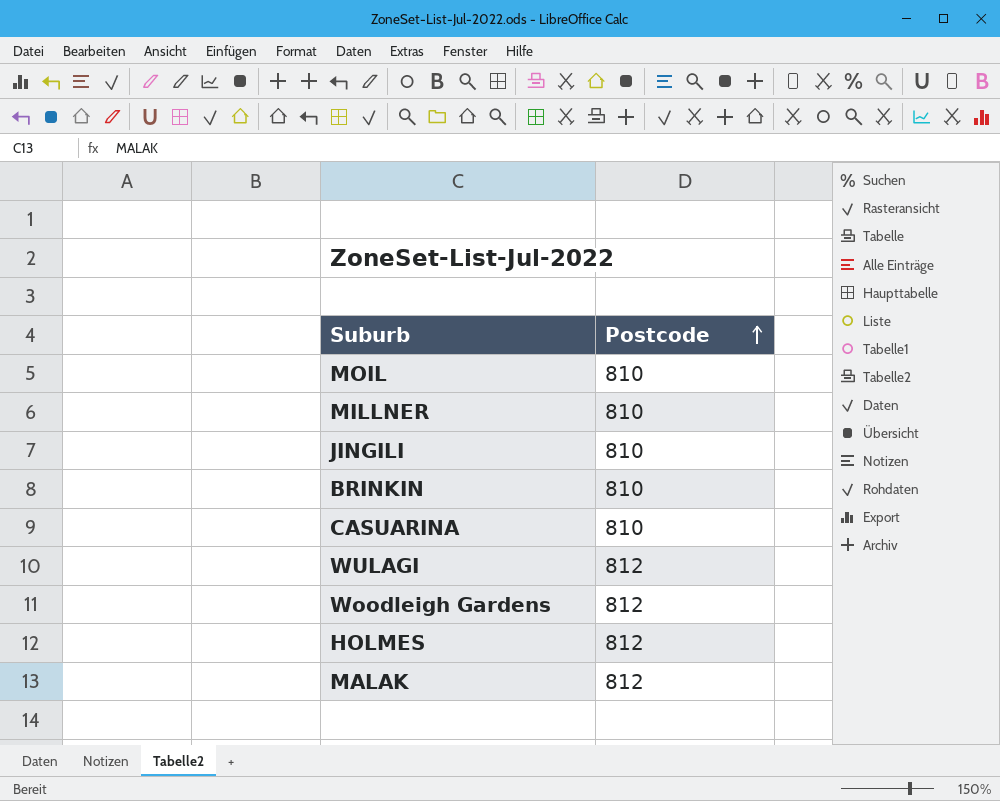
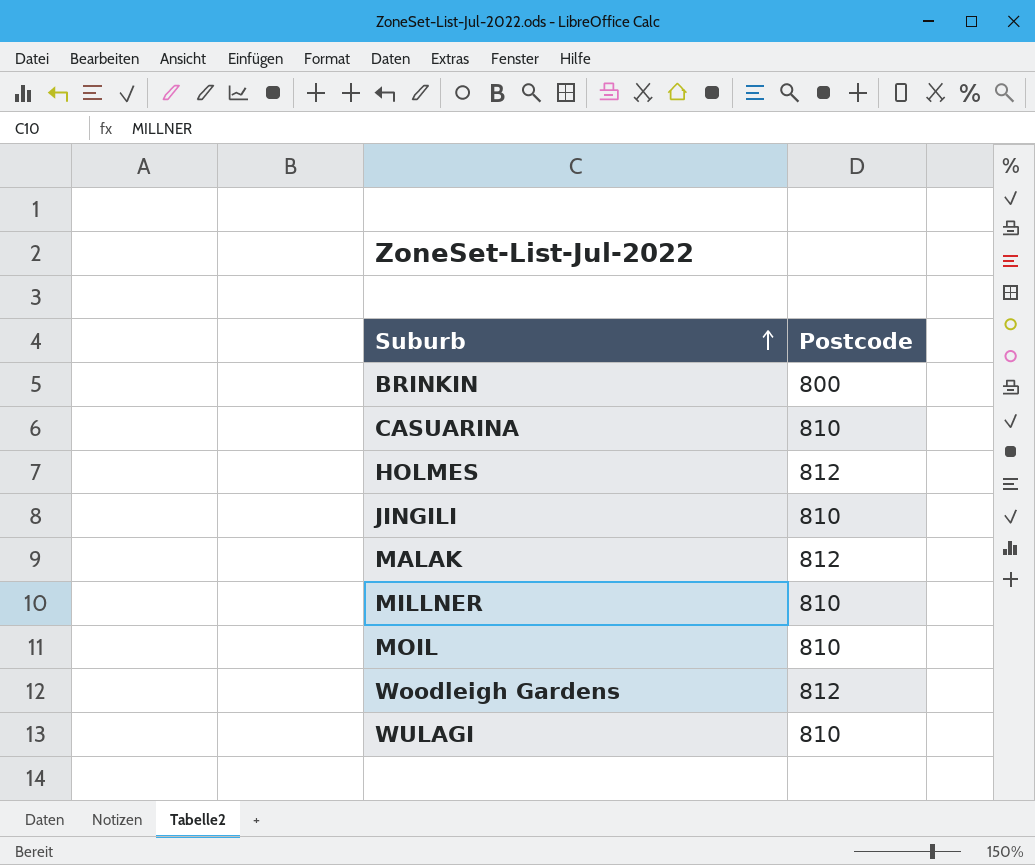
row order: Postcode ascending -> Suburb ascending
BRINKIN | Postcode: 810 -> 800
WULAGI | Postcode: 812 -> 810

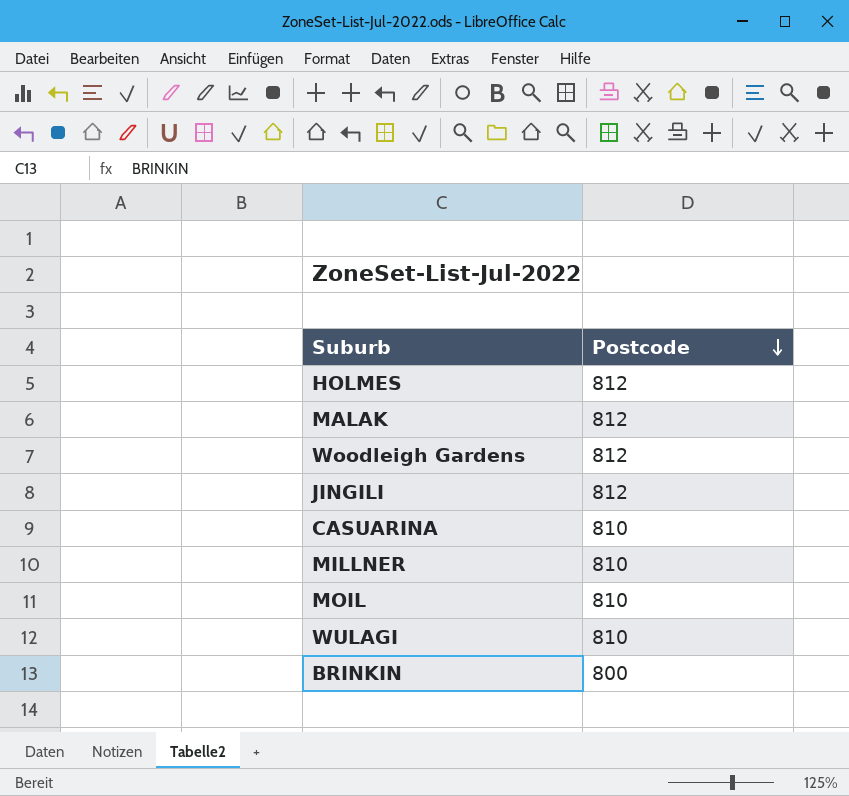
row order: Suburb ascending -> Postcode descending
JINGILI | Postcode: 810 -> 812

